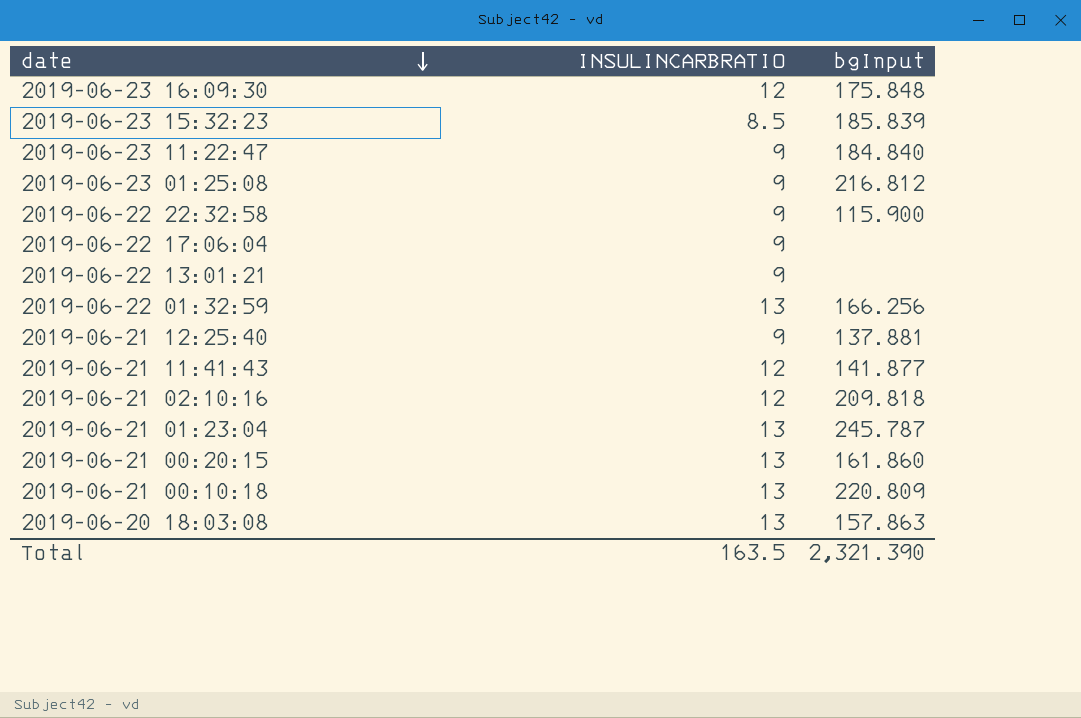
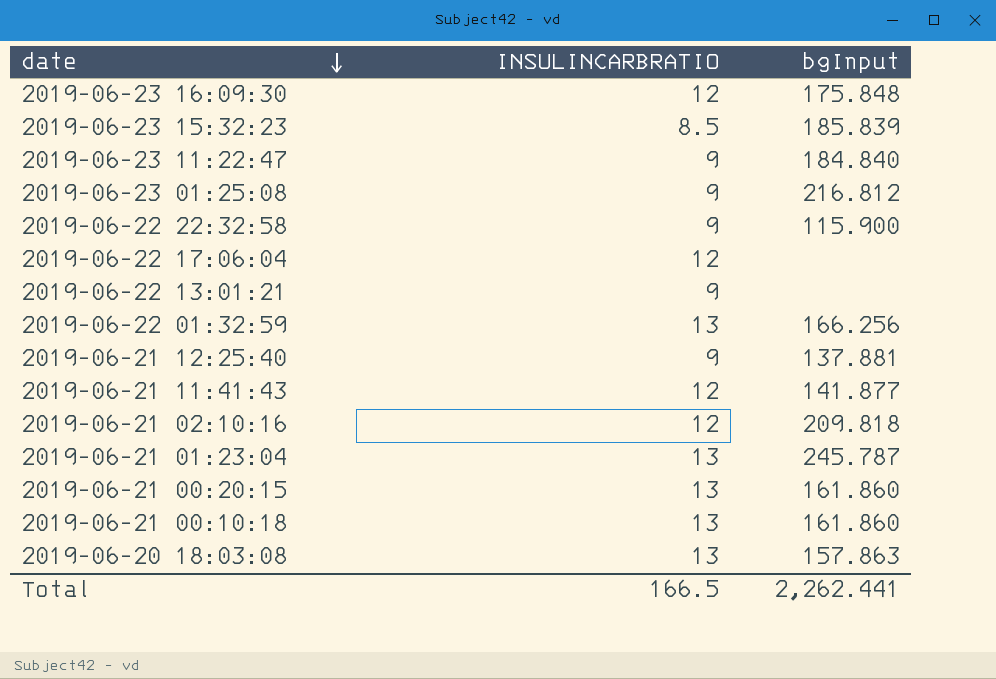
2019-06-22 17:06:04 | INSULINCARBRATIO: 9 -> 12
2019-06-21 00:10:18 | bgInput: 220.809 -> 161.860
Total | INSULINCARBRATIO: 163.5 -> 166.5
Total | bgInput: 2,321.390 -> 2,262.441

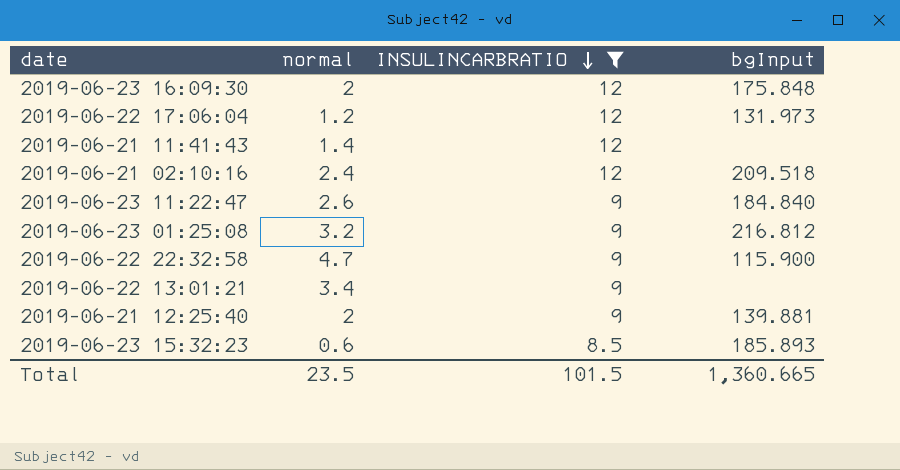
filter: none -> INSULINCARBRATIO != 13
row order: date descending -> INSULINCARBRATIO descending
column normal | position: none -> 2
2019-06-22 17:06:04 | bgInput: none -> 131.973
2019-06-21 11:41:43 | bgInput: 141.877 -> none
2019-06-21 02:10:16 | bgInput: 209.818 -> 209.518
2019-06-21 12:25:40 | bgInput: 137.881 -> 139.881
2019-06-23 15:32:23 | bgInput: 185.839 -> 185.893
Total | INSULINCARBRATIO: 166.5 -> 101.5
Total | bgInput: 2,262.441 -> 1,360.665

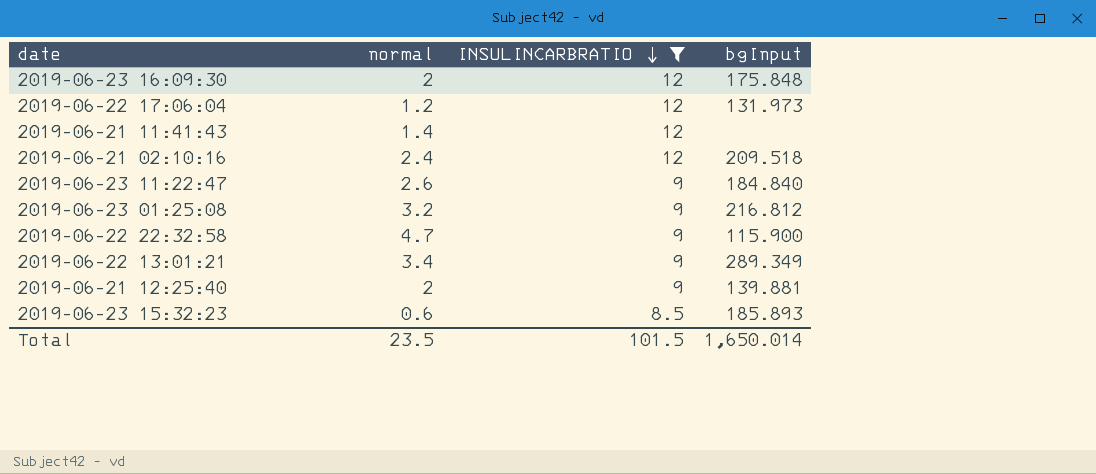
2019-06-22 13:01:21 | bgInput: none -> 289.349
Total | bgInput: 1,360.665 -> 1,650.014

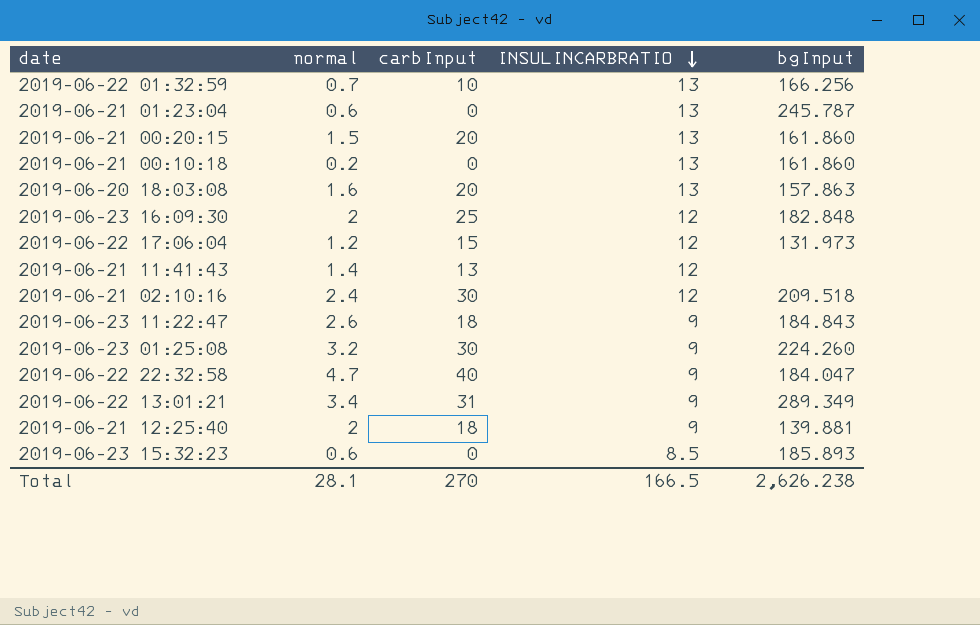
filter: INSULINCARBRATIO != 13 -> none
column carbInput | position: none -> 3
2019-06-23 16:09:30 | bgInput: 175.848 -> 182.848
2019-06-23 11:22:47 | bgInput: 184.840 -> 184.843
2019-06-23 01:25:08 | bgInput: 216.812 -> 224.260
2019-06-22 22:32:58 | bgInput: 115.900 -> 184.047
Total | normal: 23.5 -> 28.1
Total | INSULINCARBRATIO: 101.5 -> 166.5
Total | bgInput: 1,650.014 -> 2,626.238

